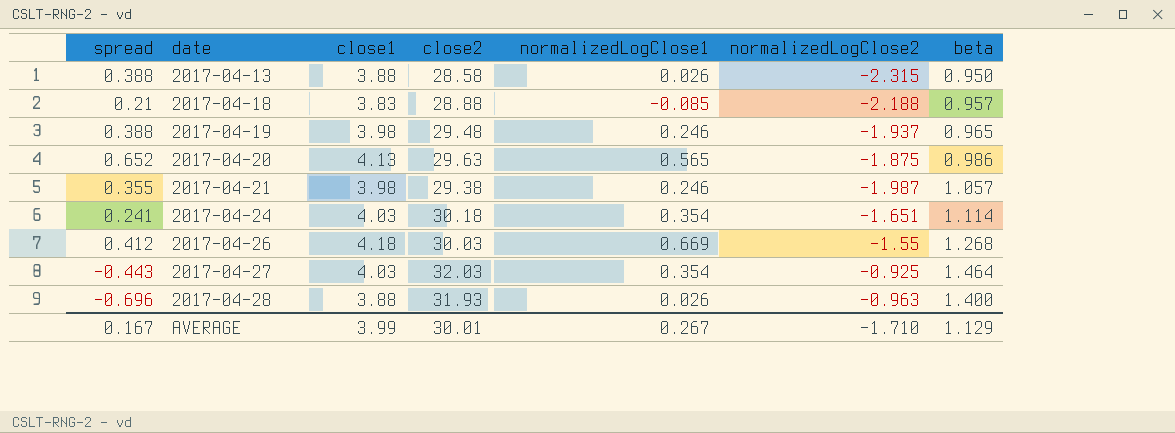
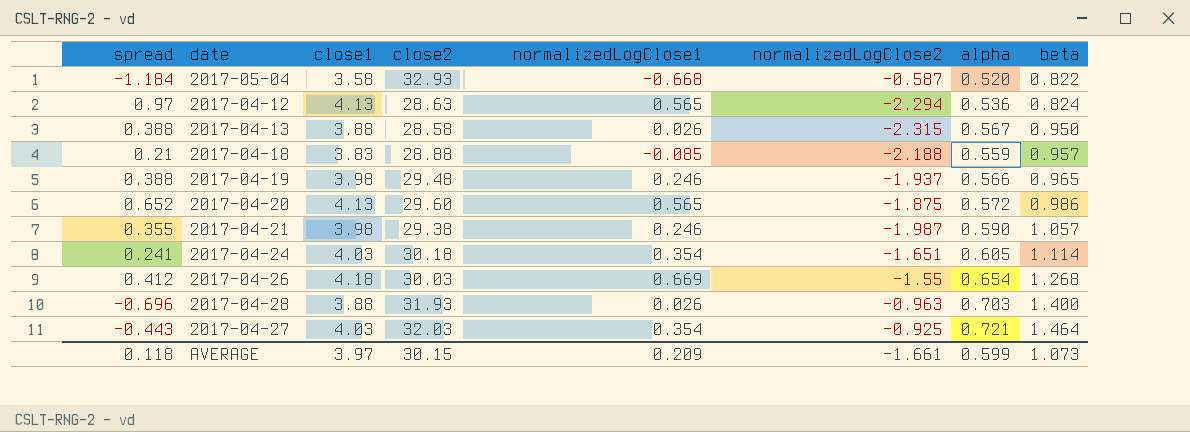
row order: date ascending -> beta ascending
column alpha | position: none -> 7
row 2017-05-04: none -> -1.184 | 3.58 | 32.93 | -0.668 | -0.587 | 0.520 | 0.822
row 2017-04-12: none -> 0.97 | 4.13 | 28.63 | 0.565 | -2.294 | 0.536 | 0.824
2017-04-20 | close2: 29.63 -> 29.60
AVERAGE | spread: 0.167 -> 0.118
AVERAGE | close1: 3.99 -> 3.97
AVERAGE | close2: 30.01 -> 30.15
AVERAGE | normalizedLogClose1: 0.267 -> 0.209
AVERAGE | normalizedLogClose2: -1.710 -> -1.661
AVERAGE | beta: 1.129 -> 1.073

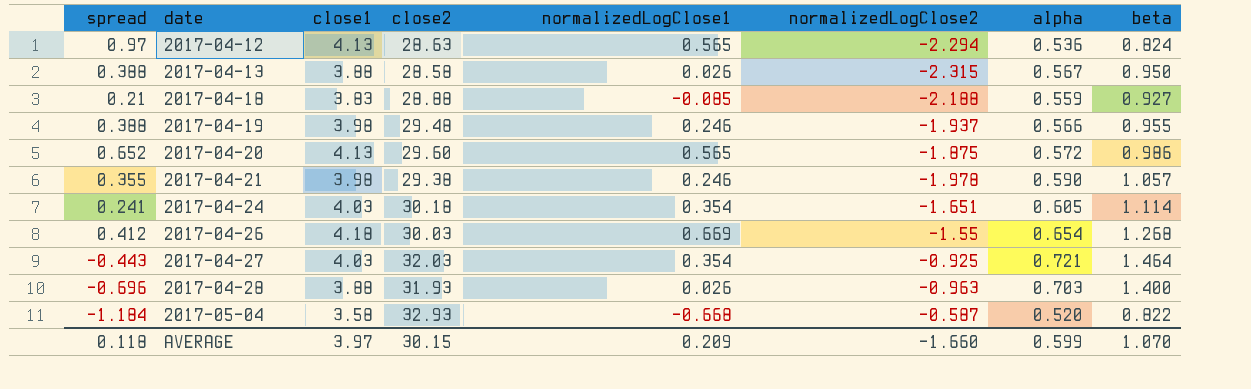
row order: beta ascending -> date ascending
2017-04-18 | beta: 0.957 -> 0.927
2017-04-19 | beta: 0.965 -> 0.955
2017-04-21 | normalizedLogClose2: -1.987 -> -1.978
AVERAGE | normalizedLogClose2: -1.661 -> -1.660
AVERAGE | beta: 1.073 -> 1.070

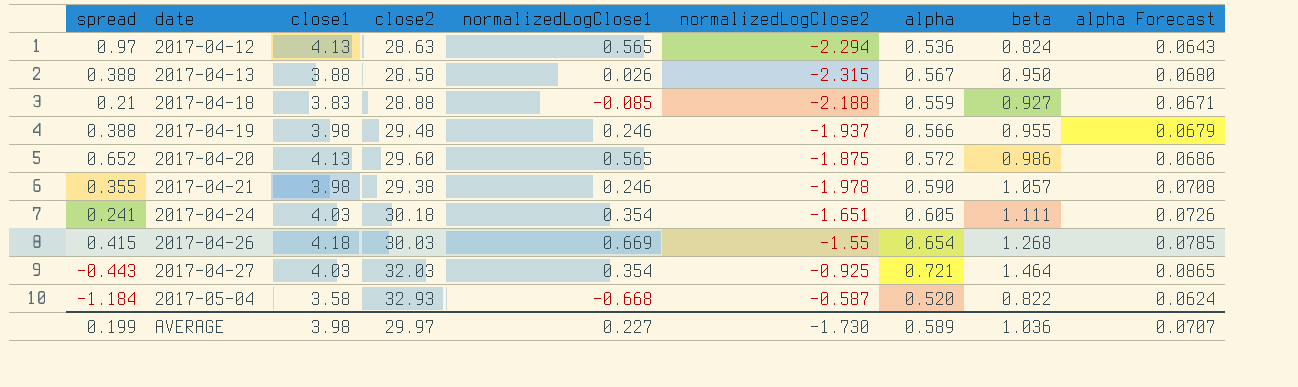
column alpha Forecast | formula: none -> [alpha] * 0.12
row 2017-04-28: -0.696 | 3.88 | 31.93 | 0.026 | -0.963 | 0.703 | 1.400 -> none
2017-04-24 | beta: 1.114 -> 1.111
2017-04-26 | spread: 0.412 -> 0.415
AVERAGE | spread: 0.118 -> 0.199
AVERAGE | close1: 3.97 -> 3.98
AVERAGE | close2: 30.15 -> 29.97
AVERAGE | normalizedLogClose1: 0.209 -> 0.227
AVERAGE | normalizedLogClose2: -1.660 -> -1.730
AVERAGE | alpha: 0.599 -> 0.589
AVERAGE | beta: 1.070 -> 1.036

